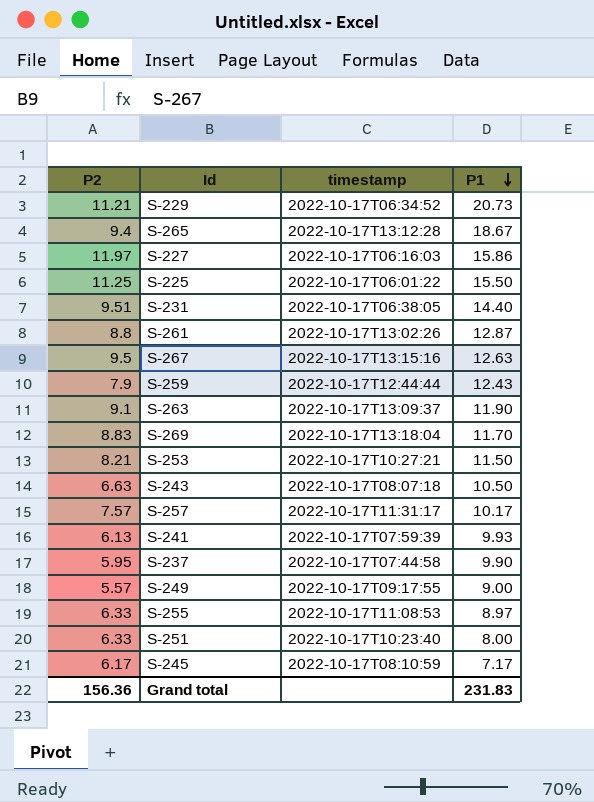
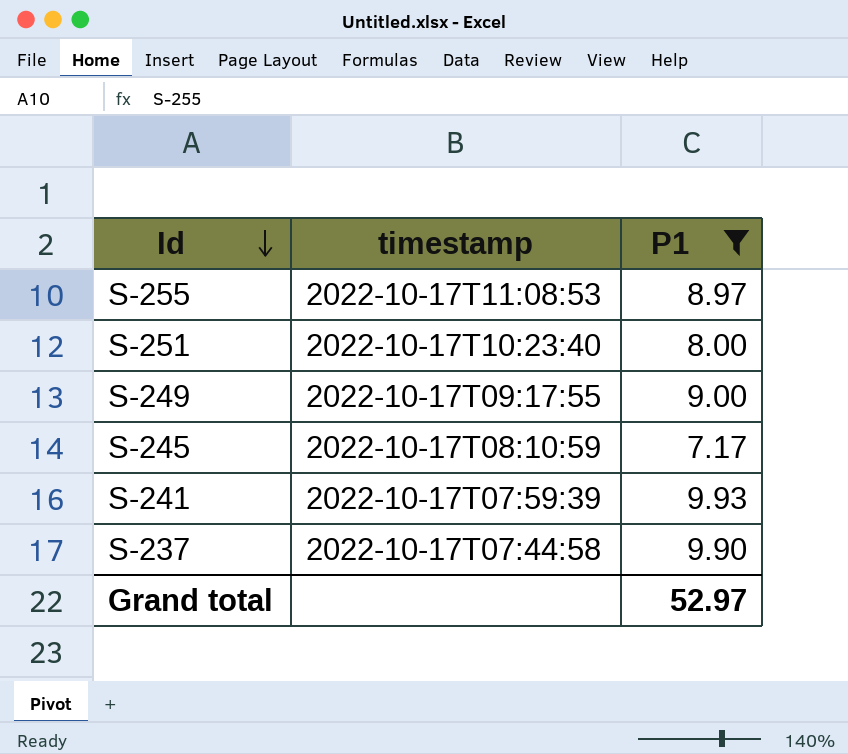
filter: none -> P1 <= 9.93
row order: P1 descending -> Id descending
column P2 | position: 1 -> none
Grand total | P1: 231.83 -> 52.97

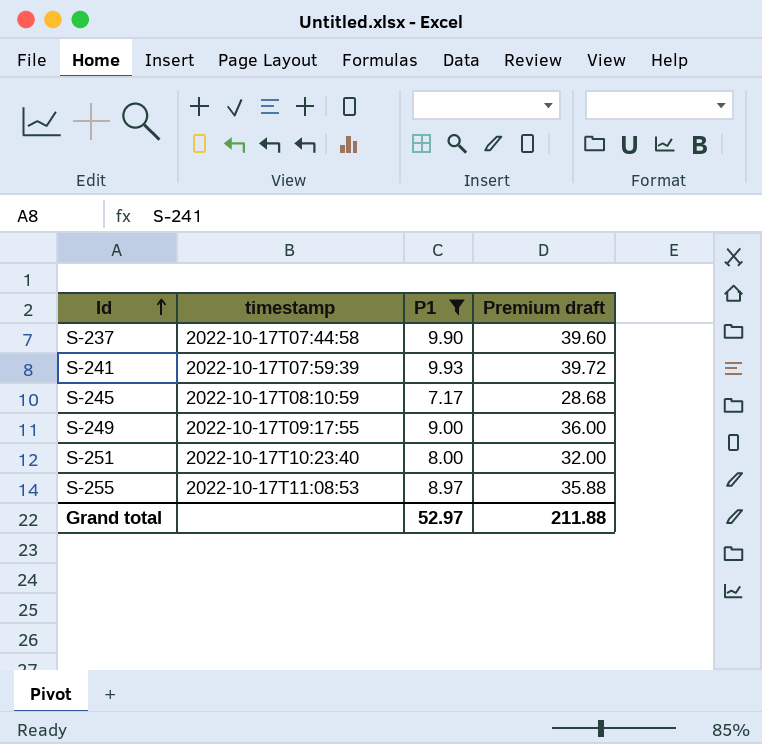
row order: Id descending -> Id ascending
column Premium draft | formula: none -> [P1] * 4

